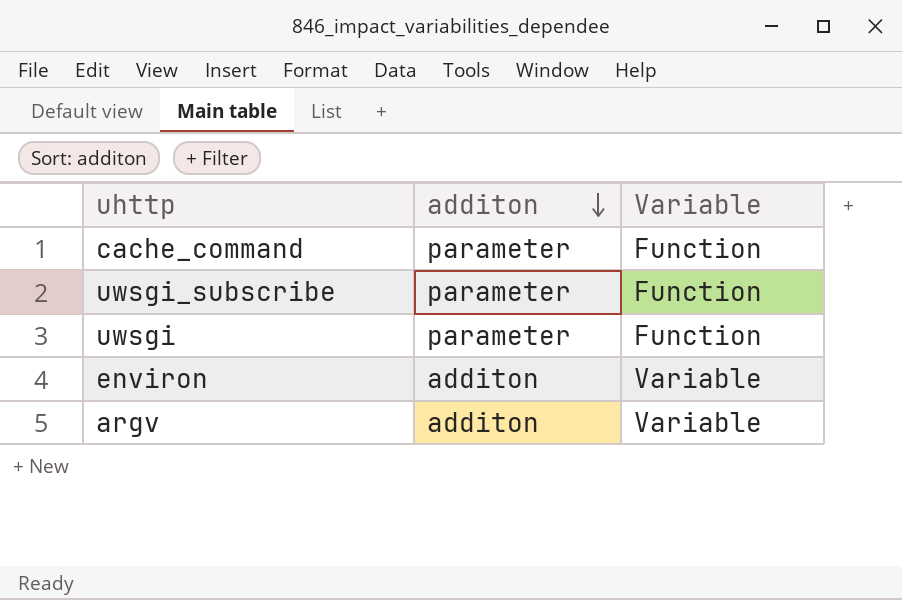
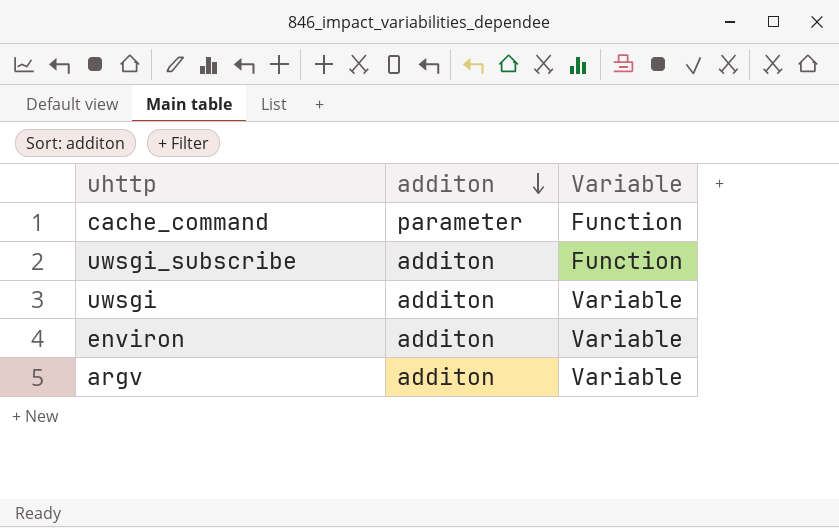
uwsgi_subscribe | additon: parameter -> additon
uwsgi | additon: parameter -> additon
uwsgi | Variable: Function -> Variable

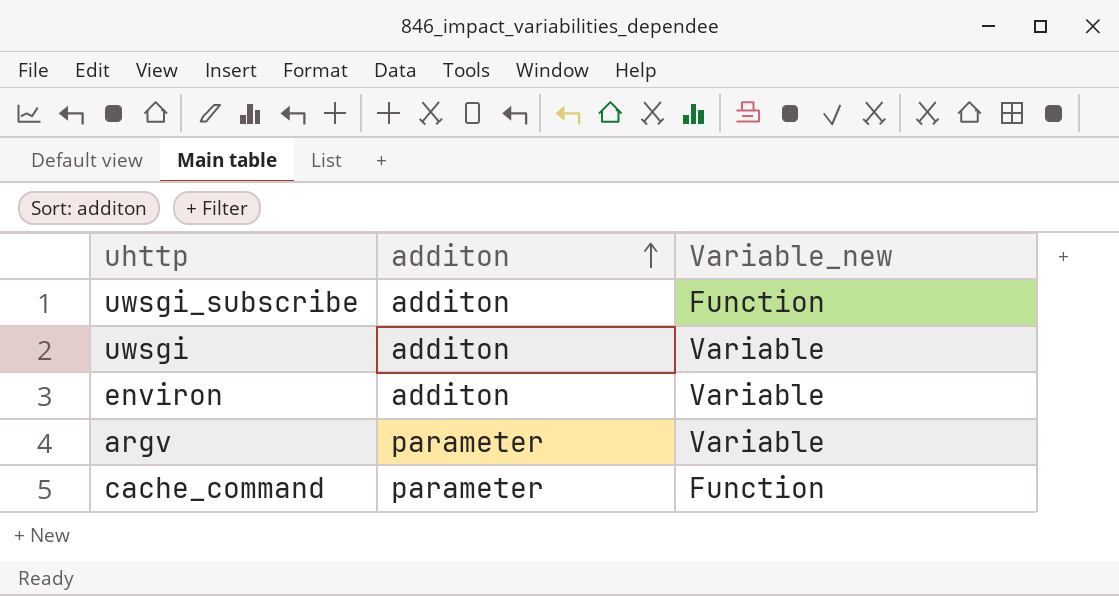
row order: additon descending -> additon ascending
column name: Variable -> Variable_new
argv | additon: additon -> parameter

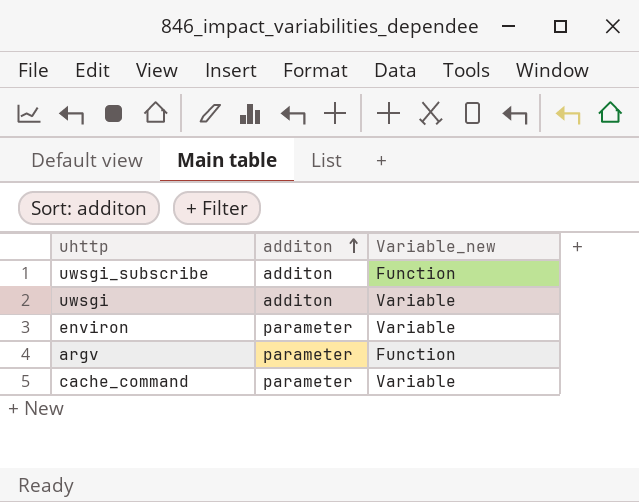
environ | additon: additon -> parameter
argv | Variable_new: Variable -> Function
cache_command | Variable_new: Function -> Variable

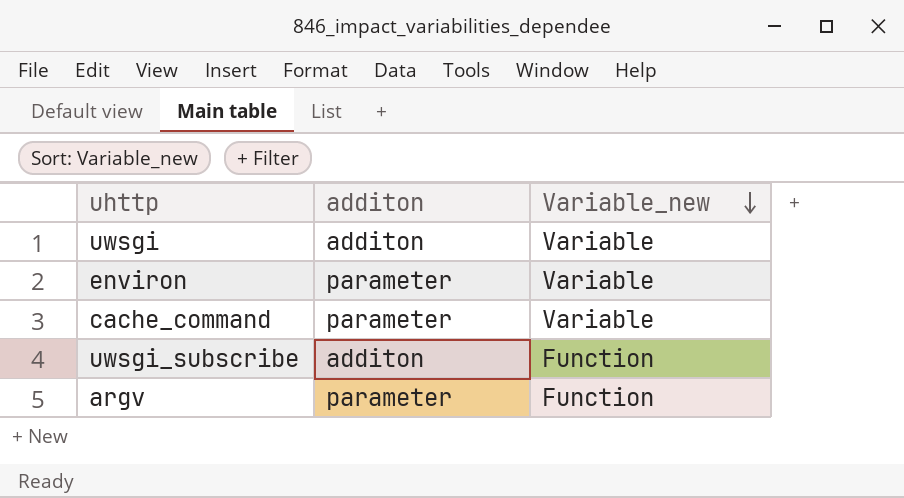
row order: additon ascending -> Variable_new descending

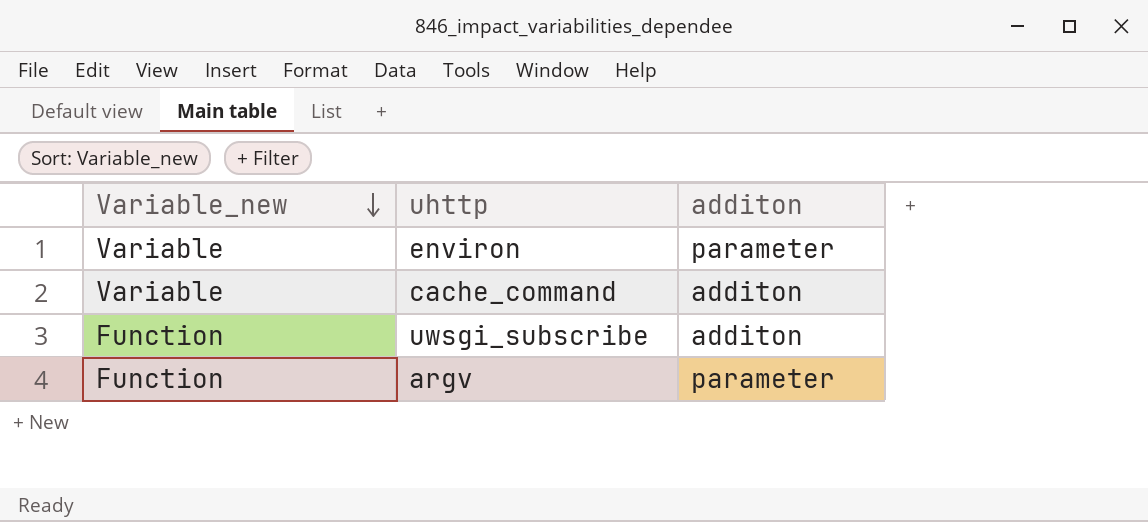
column Variable_new | position: 3 -> 1
row uwsgi: additon | Variable -> none
cache_command | additon: parameter -> additon

